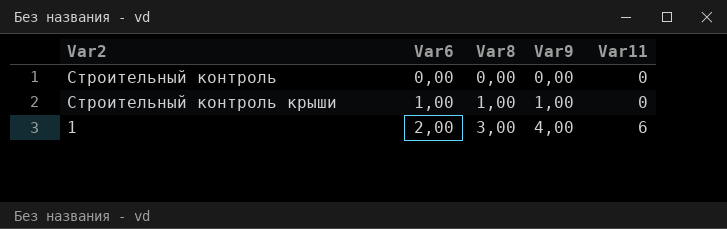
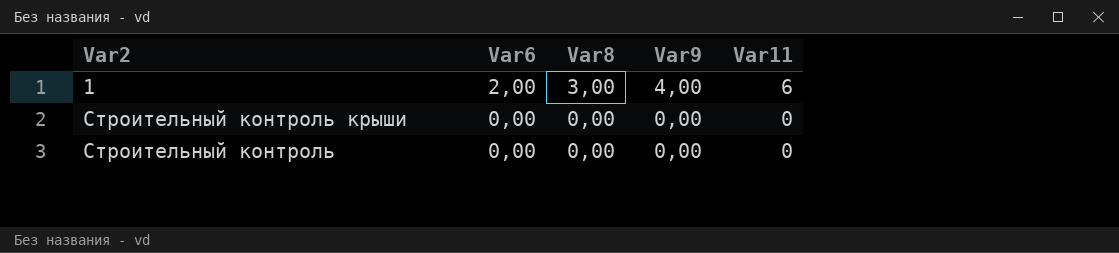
row order: Var6 ascending -> Var6 descending
Строительный контроль крыши | Var6: 1,00 -> 0,00
Строительный контроль крыши | Var8: 1,00 -> 0,00
Строительный контроль крыши | Var9: 1,00 -> 0,00

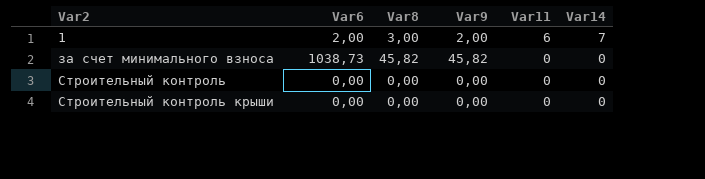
row order: Var6 descending -> Var2 ascending
column Var14 | position: none -> 6
1 | Var9: 4,00 -> 2,00
row за счет минимального взноса: none -> 1038,73 | 45,82 | 45,82 | 0 | 0

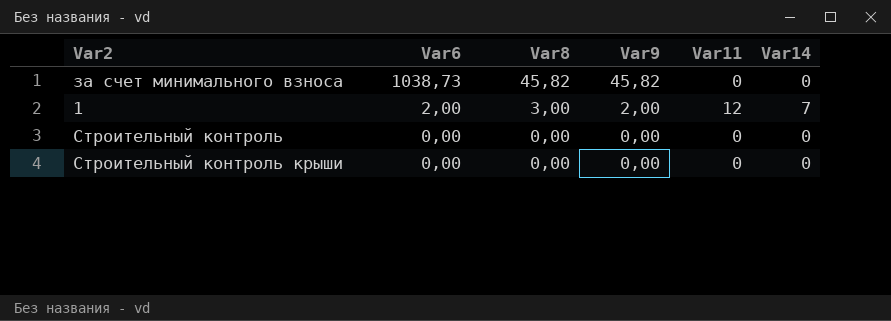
row order: Var2 ascending -> Var6 descending
1 | Var11: 6 -> 12

